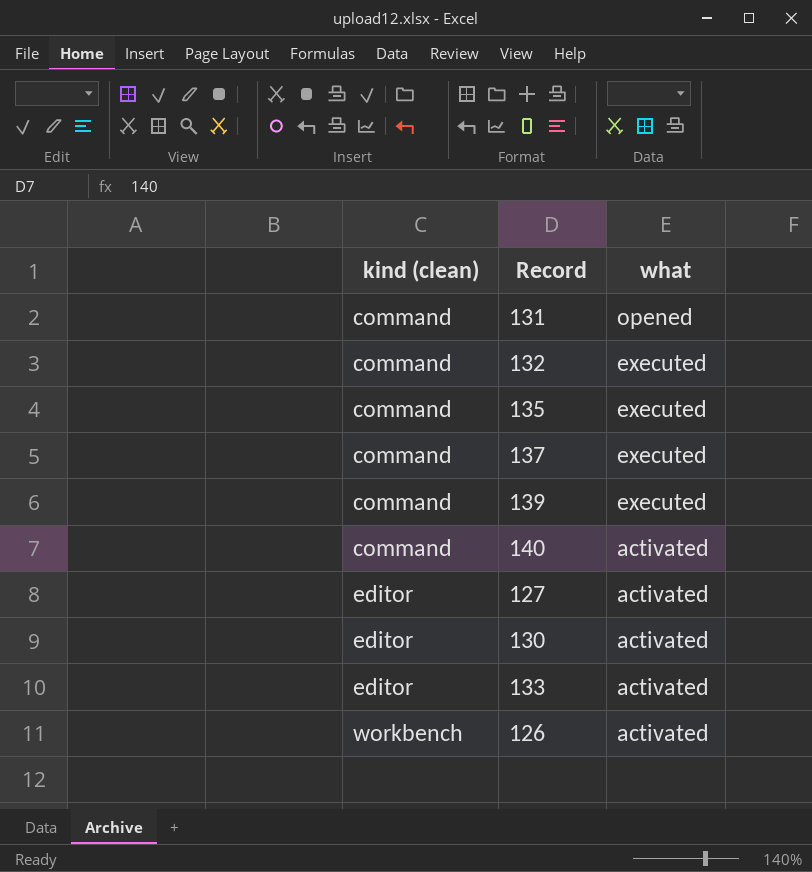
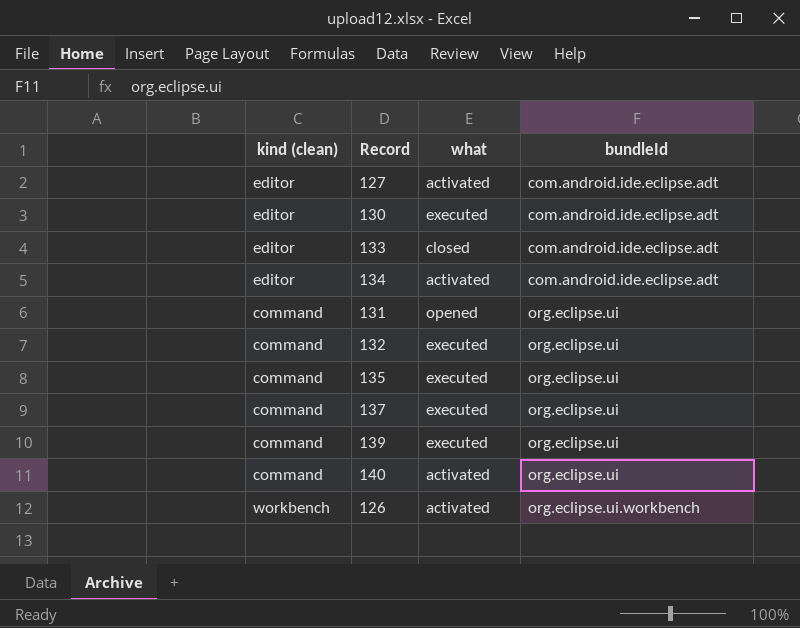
row order: kind (clean) ascending -> bundleId ascending
column bundleId | position: none -> 4
130 | what: activated -> executed
133 | what: activated -> closed
row 134: none -> editor | activated | com.android.ide.eclipse.adt

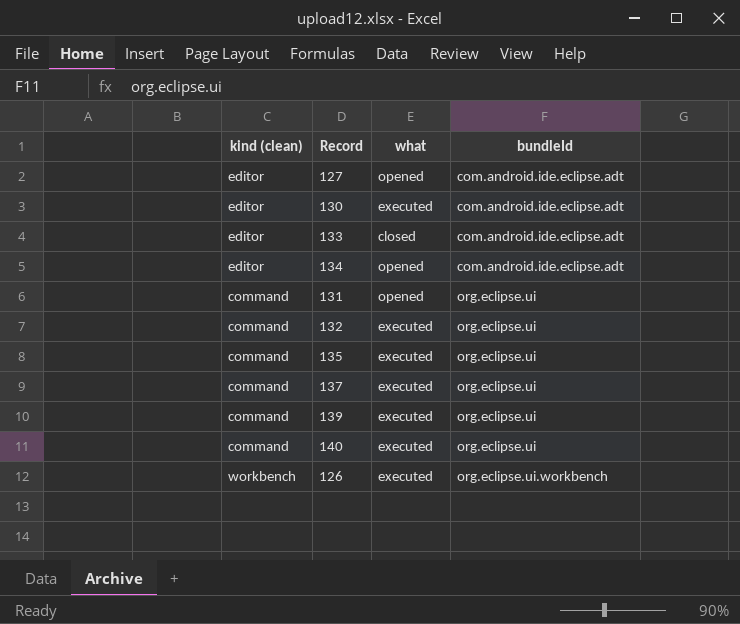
127 | what: activated -> opened
134 | what: activated -> opened
140 | what: activated -> executed
126 | what: activated -> executed

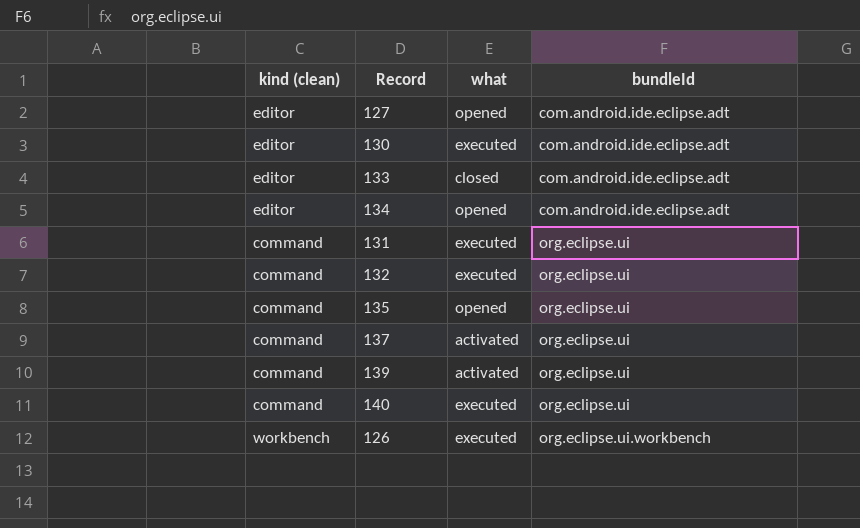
131 | what: opened -> executed
135 | what: executed -> opened
137 | what: executed -> activated
139 | what: executed -> activated

